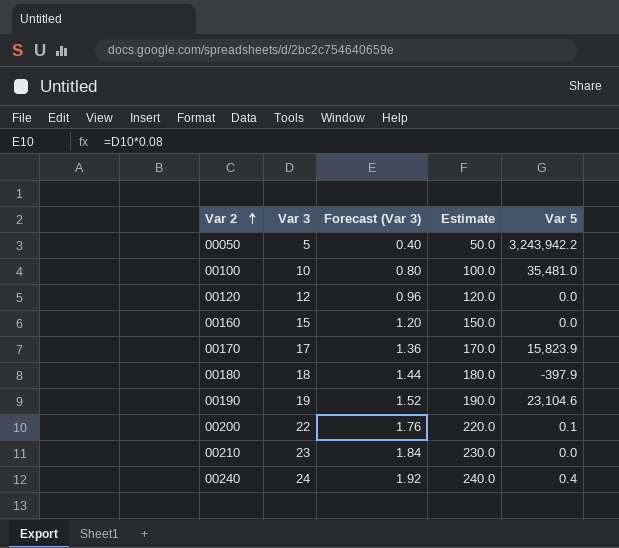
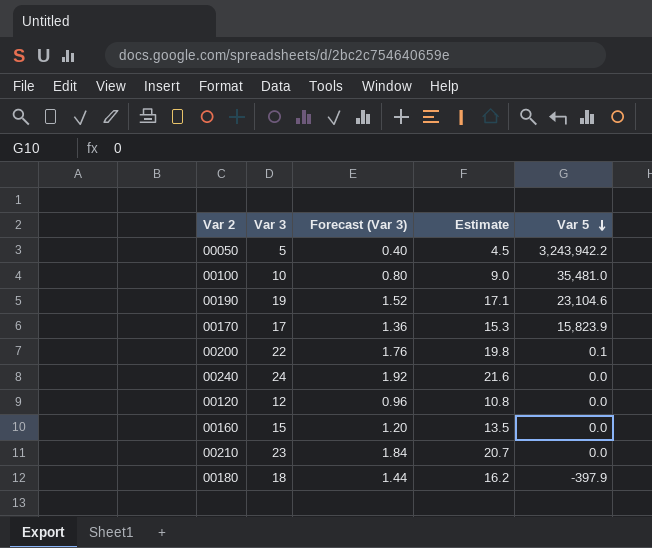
row order: Var 2 ascending -> Var 5 descending
column Estimate | formula: [Var 3] * 10 -> [Var 3] * 0.9
00240 | Var 5: 0.4 -> 0.0

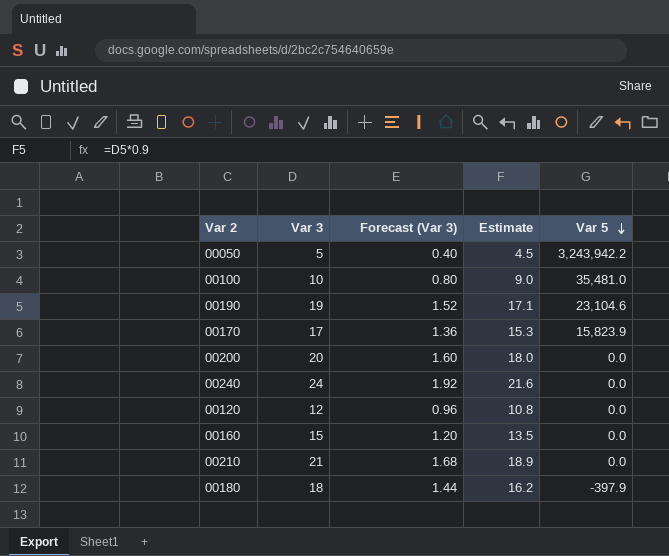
00200 | Var 3: 22 -> 20
00200 | Forecast (Var 3): 1.76 -> 1.60
00200 | Estimate: 19.8 -> 18.0
00200 | Var 5: 0.1 -> 0.0
00210 | Var 3: 23 -> 21
00210 | Forecast (Var 3): 1.84 -> 1.68
00210 | Estimate: 20.7 -> 18.9

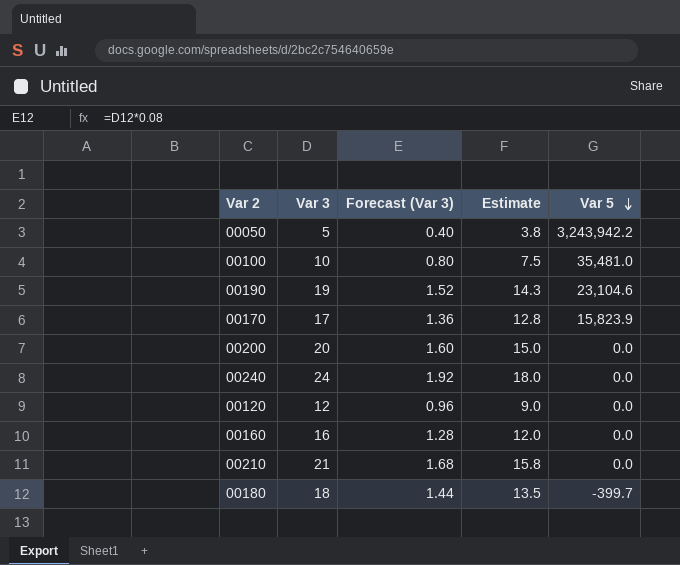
column Estimate | formula: [Var 3] * 0.9 -> [Var 3] * 0.75
00160 | Var 3: 15 -> 16
00160 | Forecast (Var 3): 1.20 -> 1.28
00180 | Var 5: -397.9 -> -399.7

